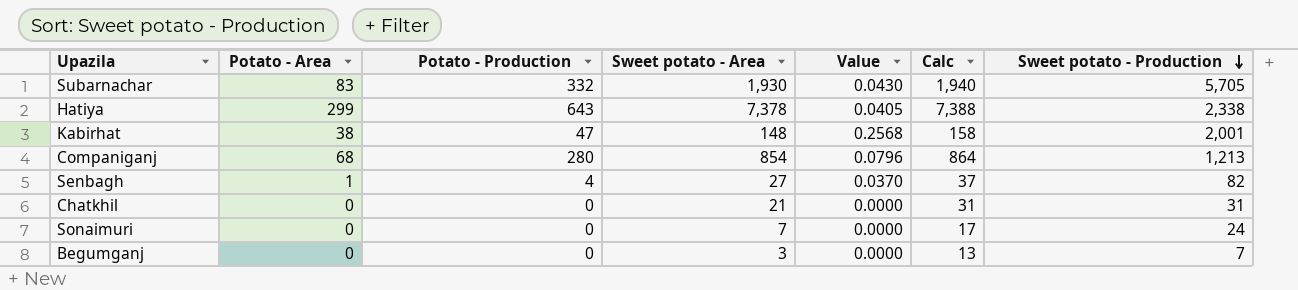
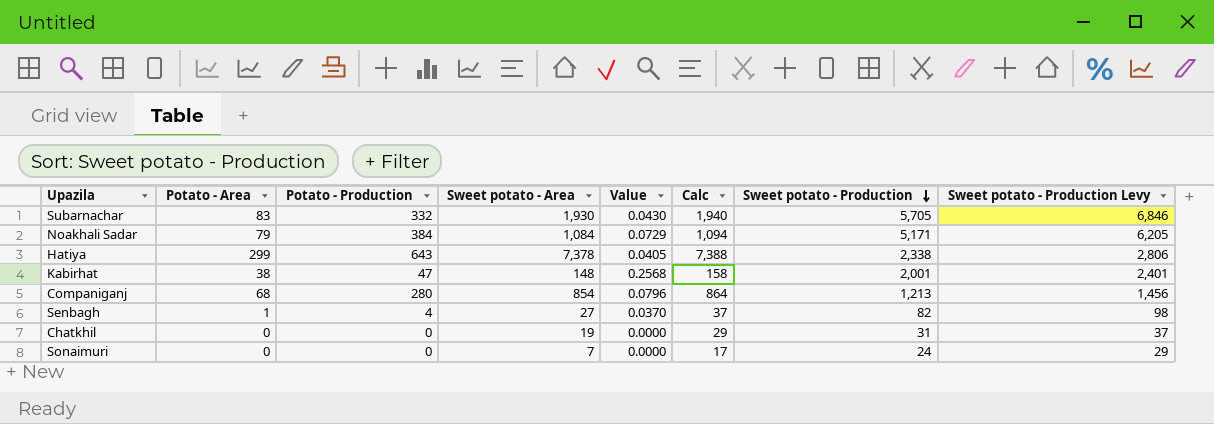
column Sweet potato - Production Levy | formula: none -> [Sweet potato - Production] * 1.2
row Begumganj: 0 | 0 | 3 | 0.0000 | 13 | 7 -> none
row Noakhali Sadar: none -> 79 | 384 | 1,084 | 0.0729 | 1,094 | 5,171 | 6,205
Chatkhil | Sweet potato - Area: 21 -> 19
Chatkhil | Calc: 31 -> 29

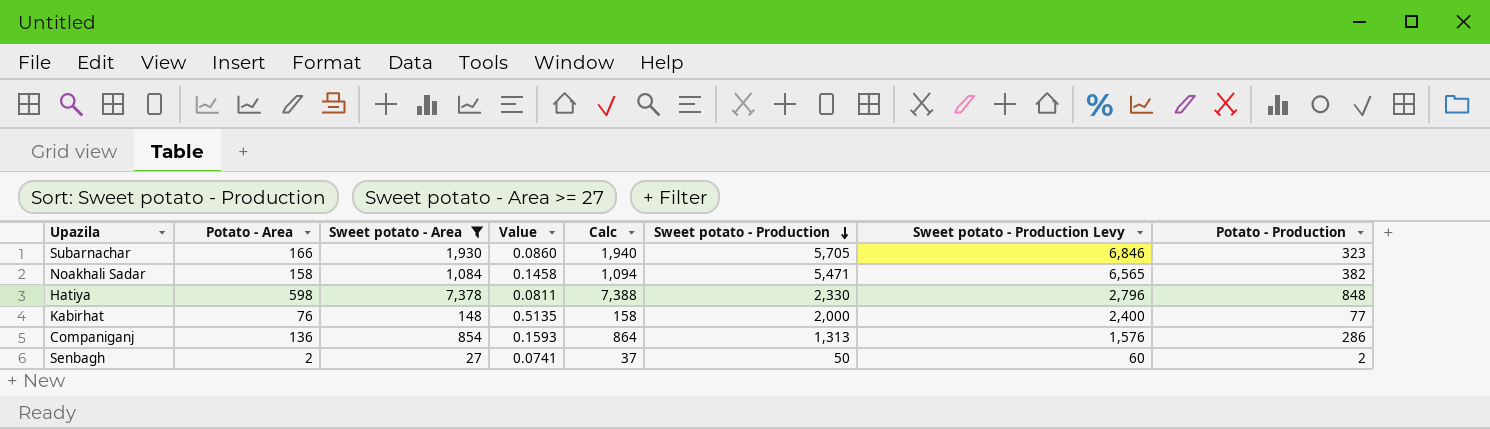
filter: none -> Sweet potato - Area >= 27
column Potato - Production | position: 3 -> 8
Subarnachar | Potato - Area: 83 -> 166
Subarnachar | Value: 0.0430 -> 0.0860
Subarnachar | Potato - Production: 332 -> 323
Noakhali Sadar | Potato - Area: 79 -> 158
Noakhali Sadar | Value: 0.0729 -> 0.1458
Noakhali Sadar | Sweet potato - Production: 5,171 -> 5,471
Noakhali Sadar | Sweet potato - Production Levy: 6,205 -> 6,565
Noakhali Sadar | Potato - Production: 384 -> 382
Hatiya | Potato - Area: 299 -> 598
Hatiya | Value: 0.0405 -> 0.0811
Hatiya | Sweet potato - Production: 2,338 -> 2,330
Hatiya | Sweet potato - Production Levy: 2,806 -> 2,796
Hatiya | Potato - Production: 643 -> 848
Kabirhat | Potato - Area: 38 -> 76
Kabirhat | Value: 0.2568 -> 0.5135
Kabirhat | Sweet potato - Production: 2,001 -> 2,000
Kabirhat | Sweet potato - Production Levy: 2,401 -> 2,400
Kabirhat | Potato - Production: 47 -> 77
Companiganj | Potato - Area: 68 -> 136
Companiganj | Value: 0.0796 -> 0.1593
Companiganj | Sweet potato - Production: 1,213 -> 1,313
Companiganj | Sweet potato - Production Levy: 1,456 -> 1,576
Companiganj | Potato - Production: 280 -> 286
Senbagh | Potato - Area: 1 -> 2
Senbagh | Value: 0.0370 -> 0.0741
Senbagh | Sweet potato - Production: 82 -> 50
Senbagh | Sweet potato - Production Levy: 98 -> 60
Senbagh | Potato - Production: 4 -> 2

